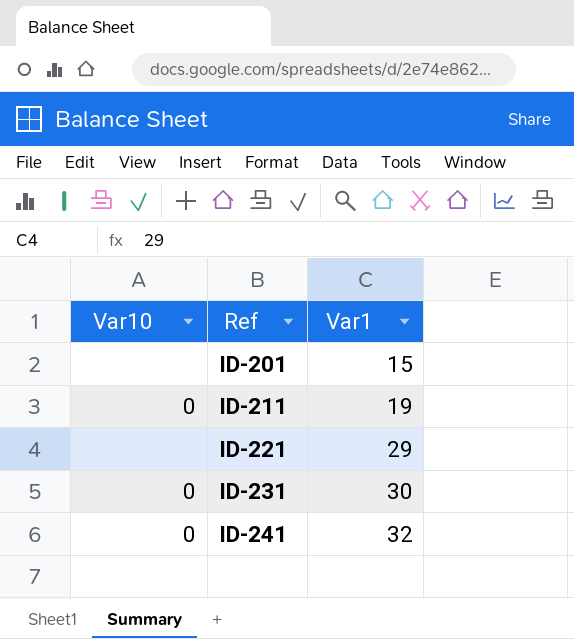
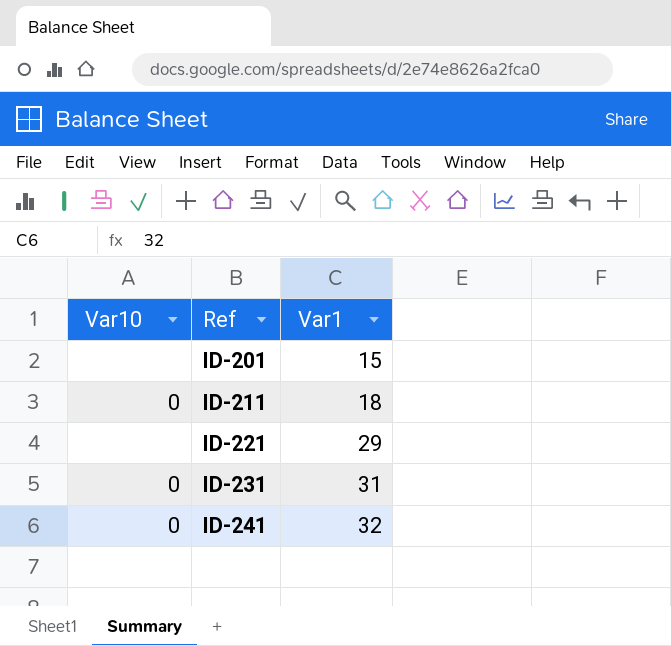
ID-211 | Var1: 19 -> 18
ID-231 | Var1: 30 -> 31

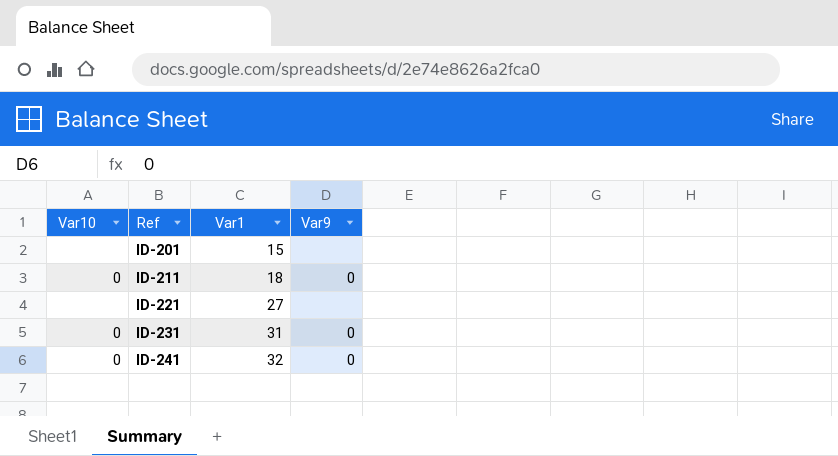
column Var9 | position: none -> 4
ID-221 | Var1: 29 -> 27

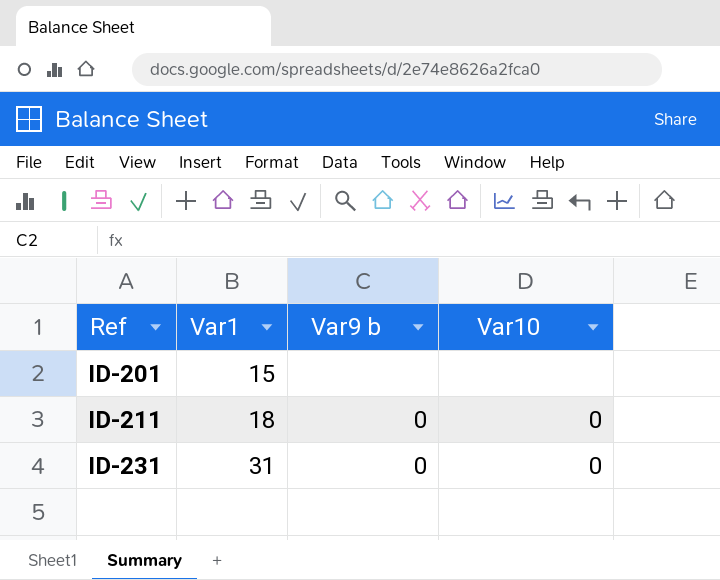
column name: Var9 -> Var9 b
column Var10 | position: 1 -> 4
row ID-221: none | 27 | none -> none
row ID-241: 0 | 32 | 0 -> none

